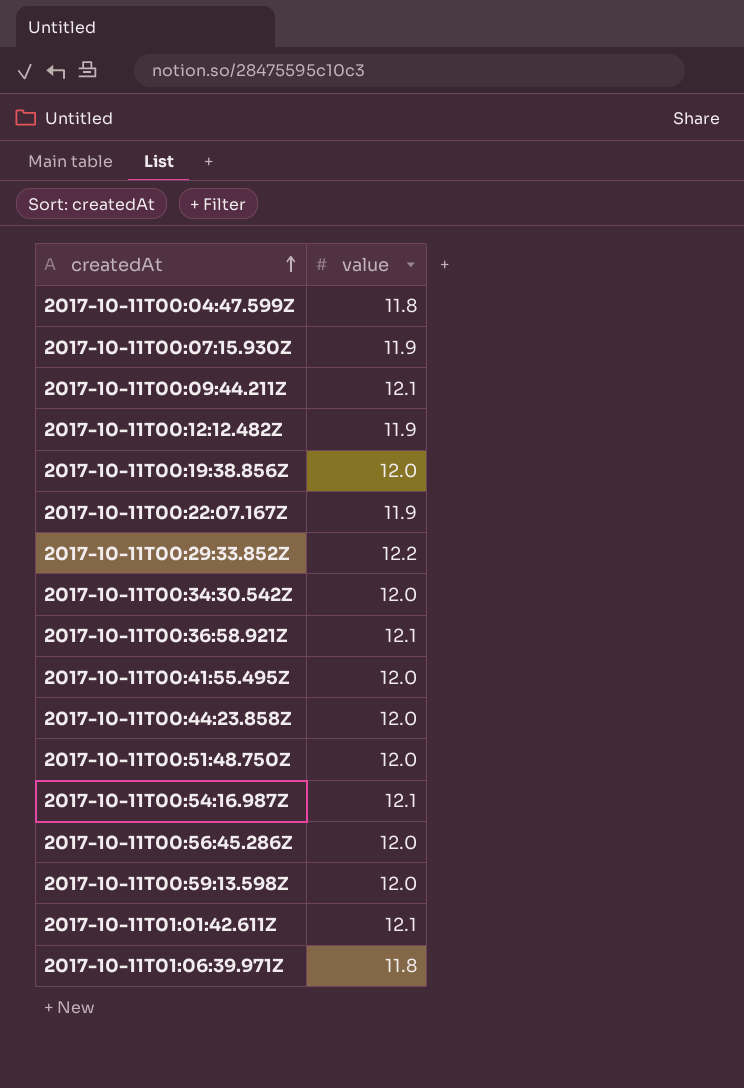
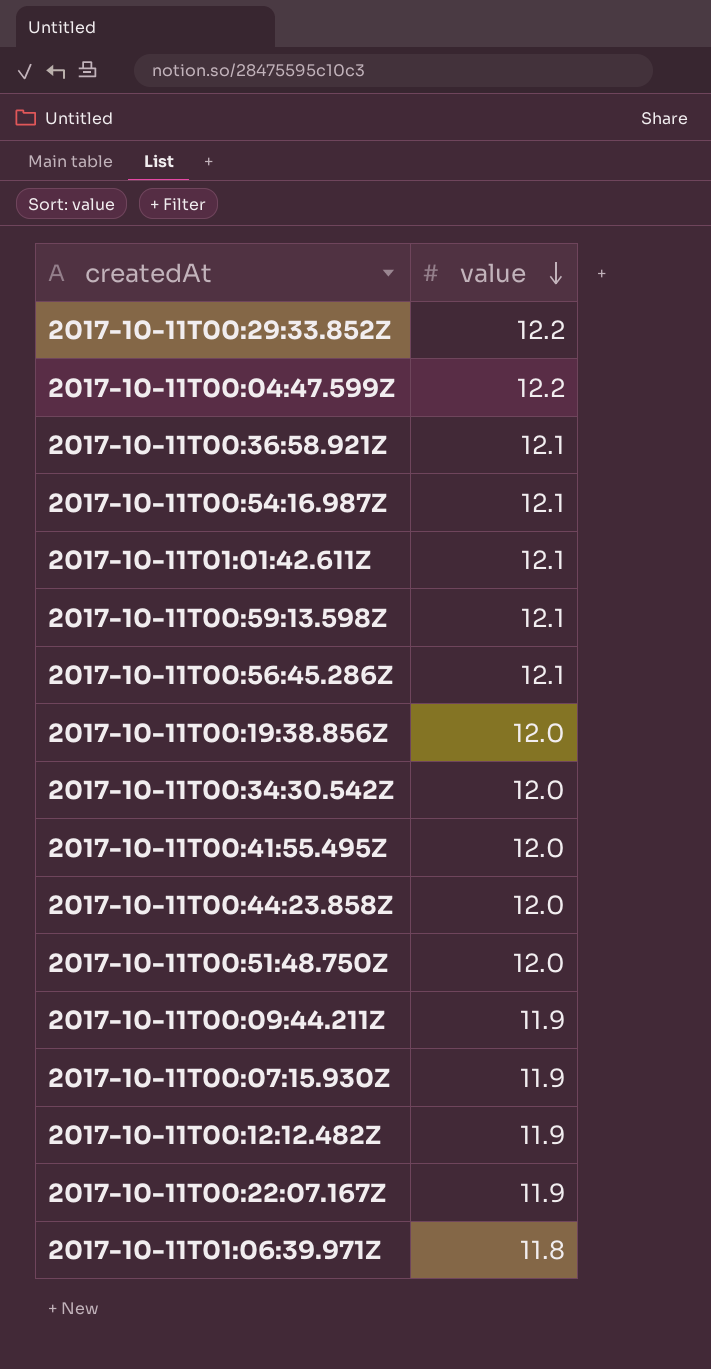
row order: createdAt ascending -> value descending
2017-10-11T00:04:47.599Z | value: 11.8 -> 12.2
2017-10-11T00:59:13.598Z | value: 12.0 -> 12.1
2017-10-11T00:56:45.286Z | value: 12.0 -> 12.1
2017-10-11T00:09:44.211Z | value: 12.1 -> 11.9

